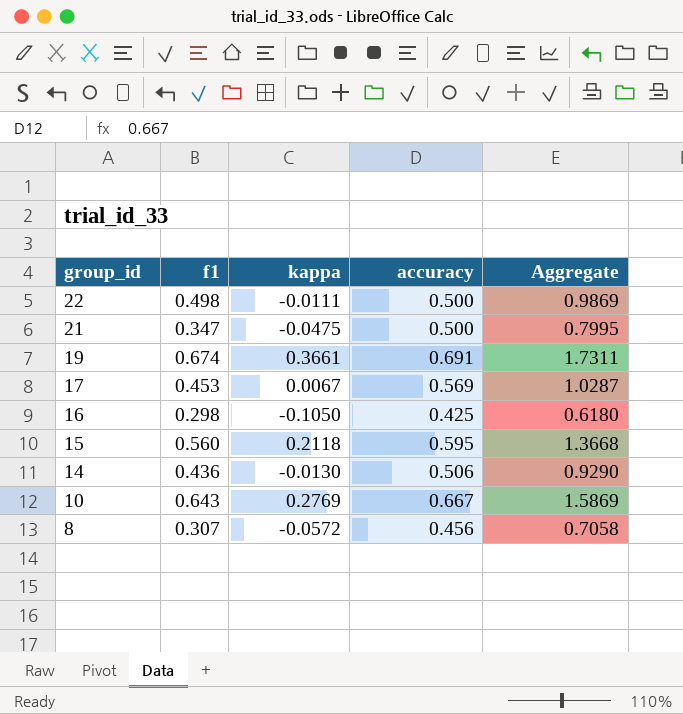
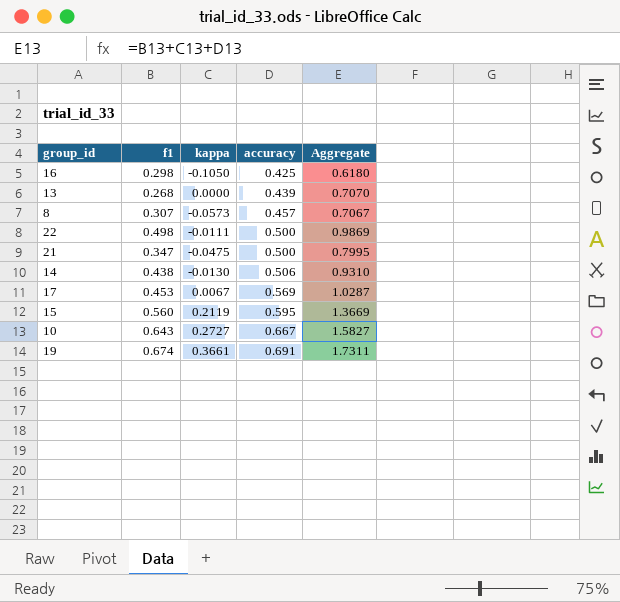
row order: group_id descending -> accuracy ascending
row 13: none -> 0.268 | 0.0000 | 0.439 | 0.7070
8 | kappa: -0.0572 -> -0.0573
8 | accuracy: 0.456 -> 0.457
8 | Aggregate: 0.7058 -> 0.7067
14 | f1: 0.436 -> 0.438
14 | Aggregate: 0.9290 -> 0.9310
15 | kappa: 0.2118 -> 0.2119
15 | Aggregate: 1.3668 -> 1.3669
10 | kappa: 0.2769 -> 0.2727
10 | Aggregate: 1.5869 -> 1.5827

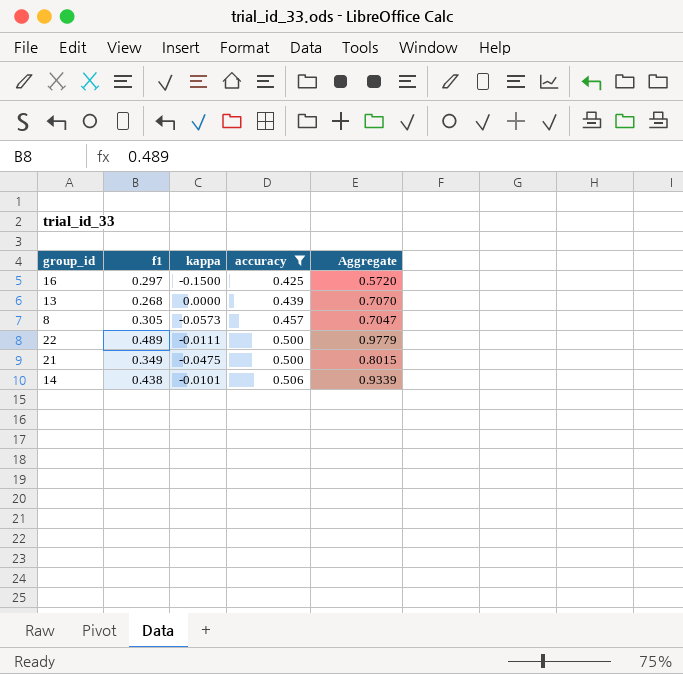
filter: none -> accuracy <= 0.506
16 | f1: 0.298 -> 0.297
16 | kappa: -0.1050 -> -0.1500
16 | Aggregate: 0.6180 -> 0.5720
8 | f1: 0.307 -> 0.305
8 | Aggregate: 0.7067 -> 0.7047
22 | f1: 0.498 -> 0.489
22 | Aggregate: 0.9869 -> 0.9779
21 | f1: 0.347 -> 0.349
21 | Aggregate: 0.7995 -> 0.8015
14 | kappa: -0.0130 -> -0.0101
14 | Aggregate: 0.9310 -> 0.9339

